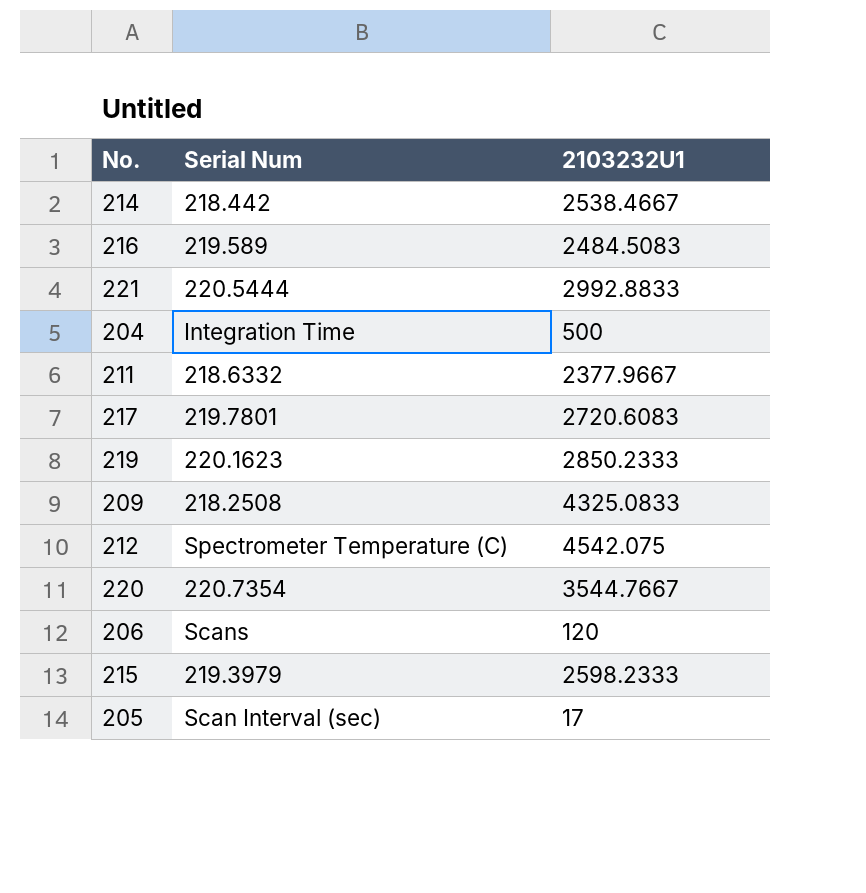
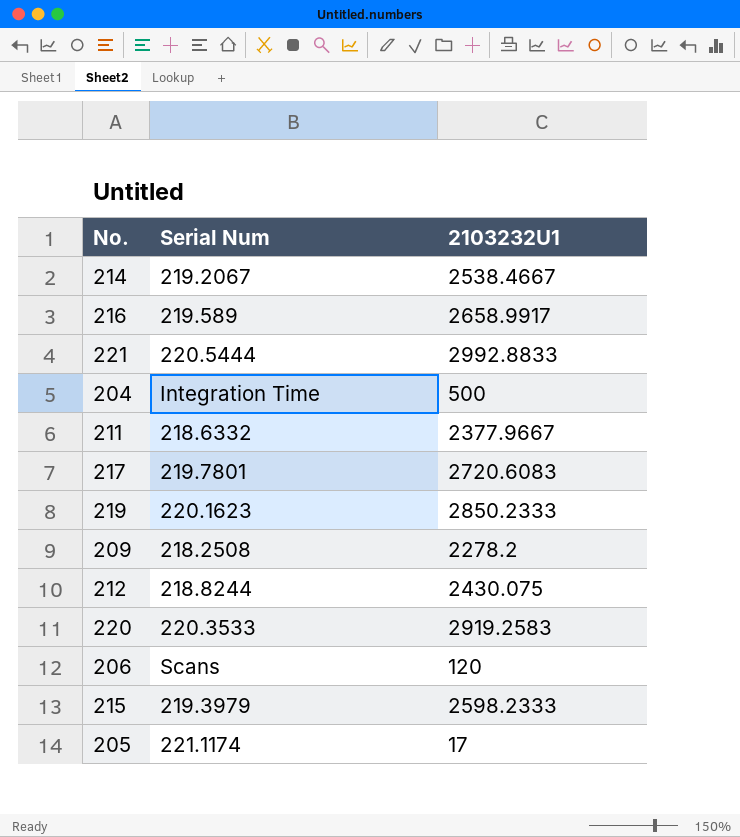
214 | Serial Num: 218.442 -> 219.2067
216 | 2103232U1: 2484.5083 -> 2658.9917
209 | 2103232U1: 4325.0833 -> 2278.2
212 | Serial Num: Spectrometer Temperature (C) -> 218.8244
212 | 2103232U1: 4542.075 -> 2430.075
220 | Serial Num: 220.7354 -> 220.3533
220 | 2103232U1: 3544.7667 -> 2919.2583
205 | Serial Num: Scan Interval (sec) -> 221.1174

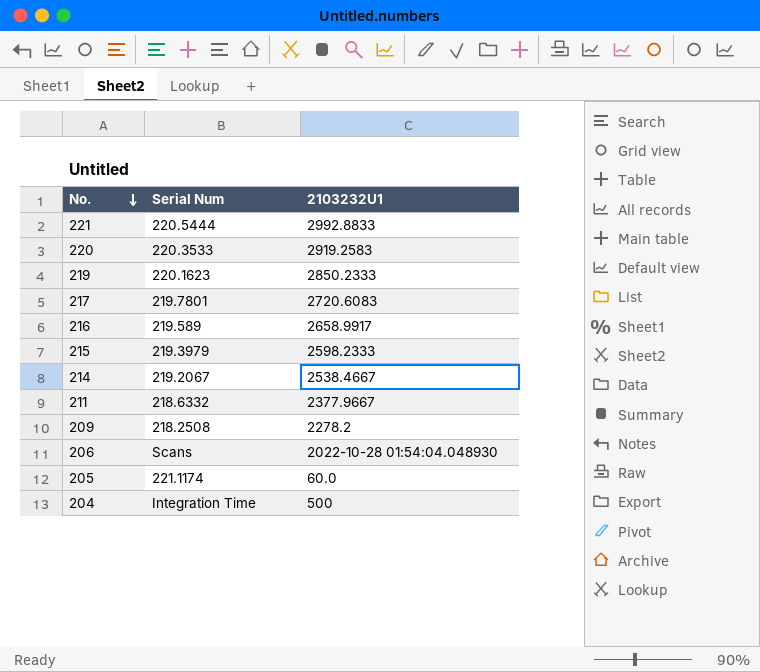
row order: none -> No. descending
row 212: 218.8244 | 2430.075 -> none
206 | 2103232U1: 120 -> 2022-10-28 01:54:04.048930
205 | 2103232U1: 17 -> 60.0

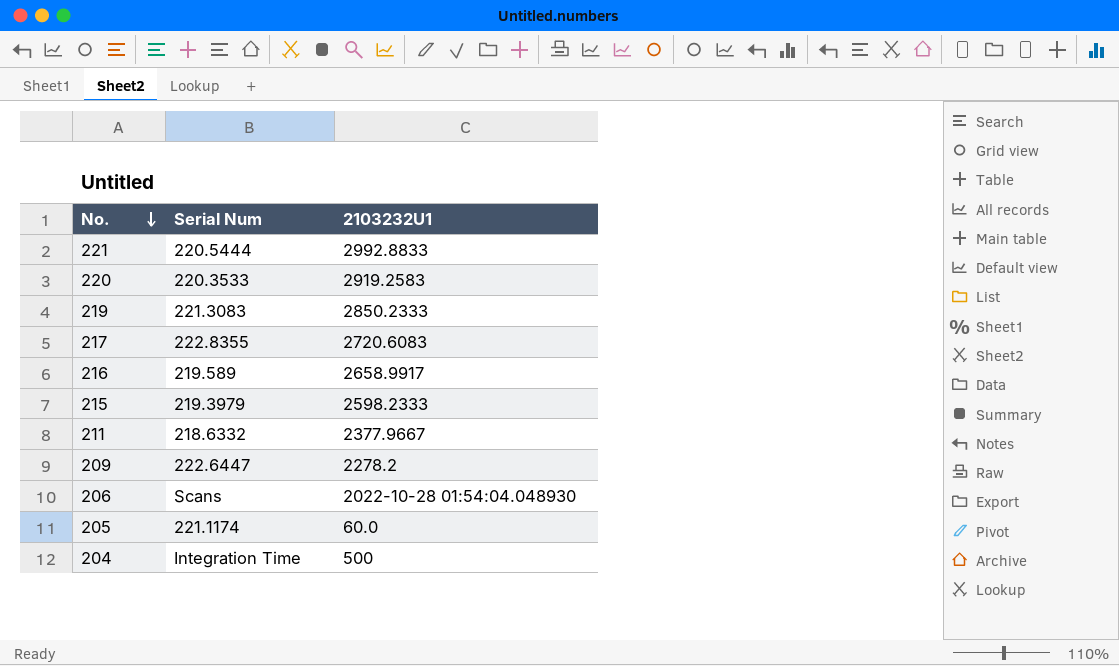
row 214: 219.2067 | 2538.4667 -> none
219 | Serial Num: 220.1623 -> 221.3083
217 | Serial Num: 219.7801 -> 222.8355
209 | Serial Num: 218.2508 -> 222.6447

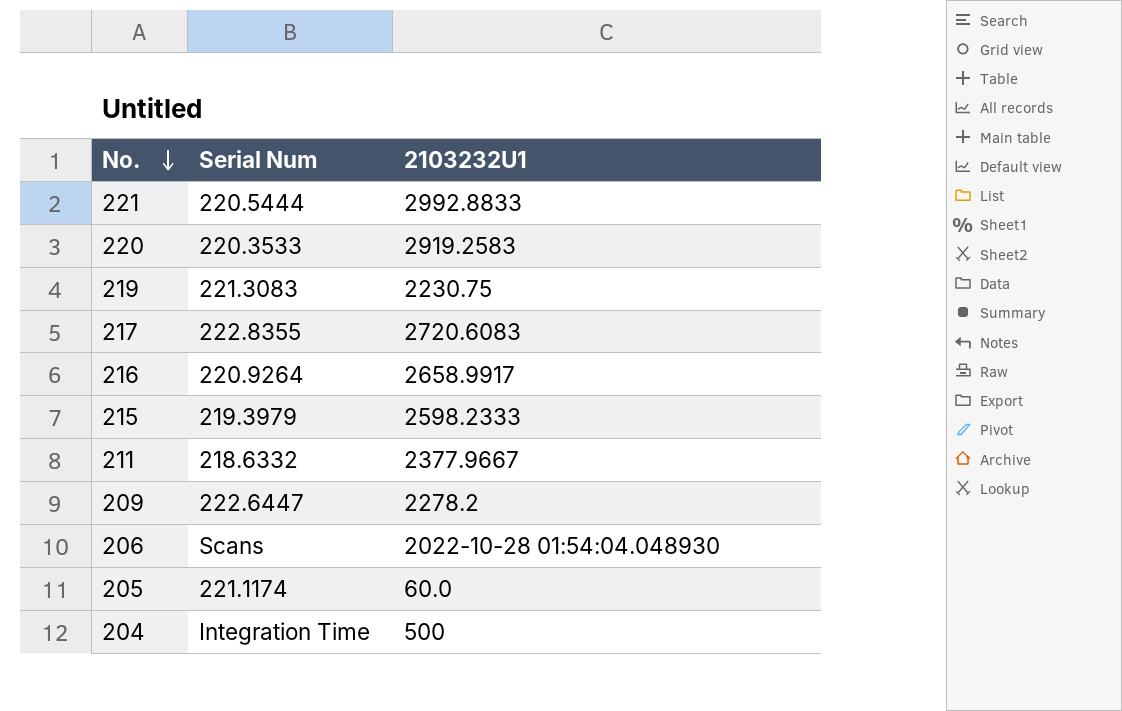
219 | 2103232U1: 2850.2333 -> 2230.75
216 | Serial Num: 219.589 -> 220.9264

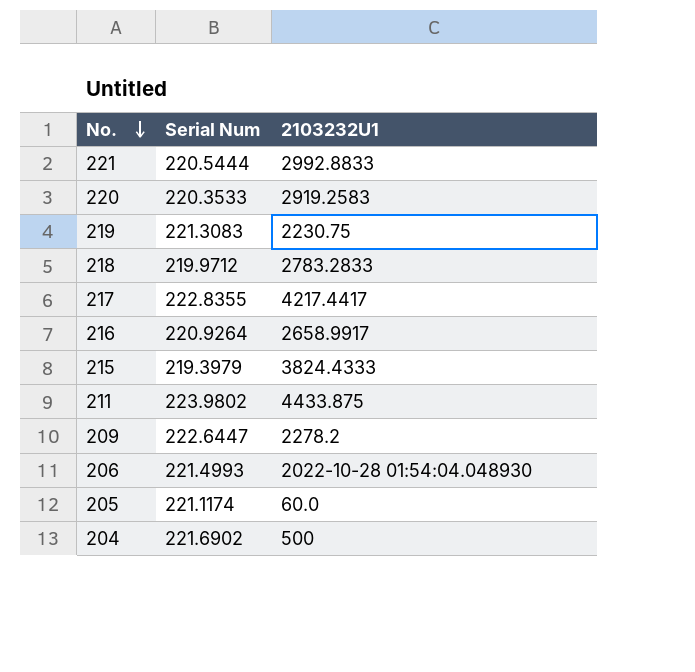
row 218: none -> 219.9712 | 2783.2833
217 | 2103232U1: 2720.6083 -> 4217.4417
215 | 2103232U1: 2598.2333 -> 3824.4333
211 | Serial Num: 218.6332 -> 223.9802
211 | 2103232U1: 2377.9667 -> 4433.875
206 | Serial Num: Scans -> 221.4993
204 | Serial Num: Integration Time -> 221.6902

